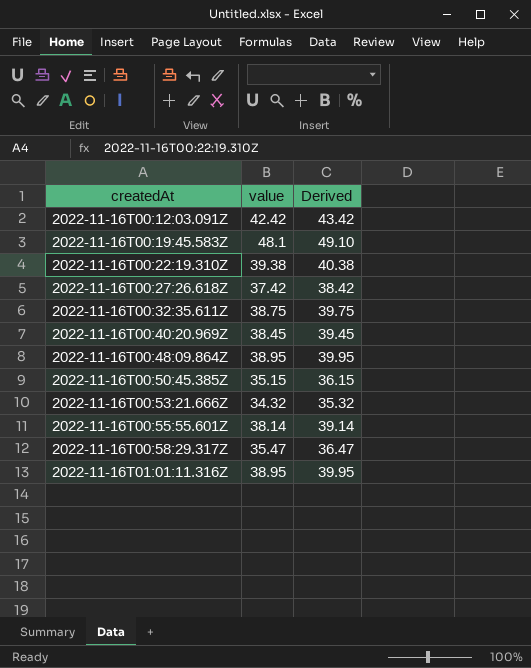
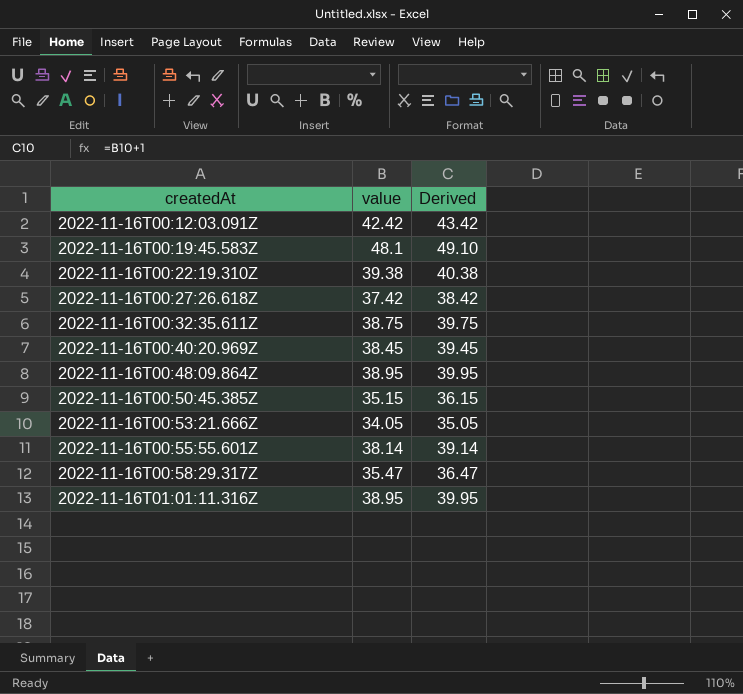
2022-11-16T00:53:21.666Z | value: 34.32 -> 34.05
2022-11-16T00:53:21.666Z | Derived: 35.32 -> 35.05

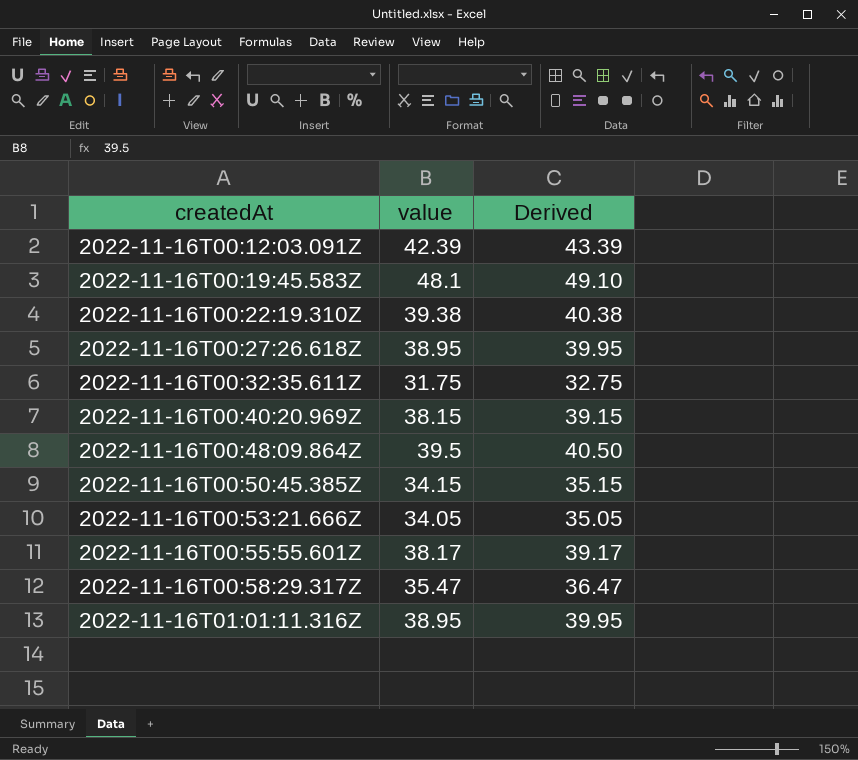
2022-11-16T00:12:03.091Z | value: 42.42 -> 42.39
2022-11-16T00:12:03.091Z | Derived: 43.42 -> 43.39
2022-11-16T00:27:26.618Z | value: 37.42 -> 38.95
2022-11-16T00:27:26.618Z | Derived: 38.42 -> 39.95
2022-11-16T00:32:35.611Z | value: 38.75 -> 31.75
2022-11-16T00:32:35.611Z | Derived: 39.75 -> 32.75
2022-11-16T00:40:20.969Z | value: 38.45 -> 38.15
2022-11-16T00:40:20.969Z | Derived: 39.45 -> 39.15
2022-11-16T00:48:09.864Z | value: 38.95 -> 39.5
2022-11-16T00:48:09.864Z | Derived: 39.95 -> 40.50
2022-11-16T00:50:45.385Z | value: 35.15 -> 34.15
2022-11-16T00:50:45.385Z | Derived: 36.15 -> 35.15
2022-11-16T00:55:55.601Z | value: 38.14 -> 38.17
2022-11-16T00:55:55.601Z | Derived: 39.14 -> 39.17

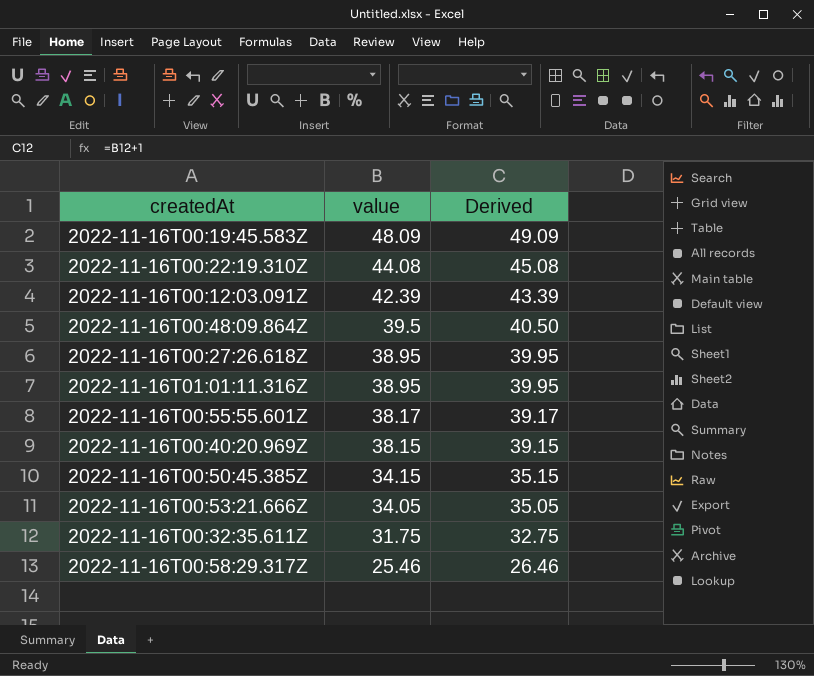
row order: createdAt ascending -> value descending
2022-11-16T00:19:45.583Z | value: 48.1 -> 48.09
2022-11-16T00:19:45.583Z | Derived: 49.10 -> 49.09
2022-11-16T00:22:19.310Z | value: 39.38 -> 44.08
2022-11-16T00:22:19.310Z | Derived: 40.38 -> 45.08
2022-11-16T00:58:29.317Z | value: 35.47 -> 25.46
2022-11-16T00:58:29.317Z | Derived: 36.47 -> 26.46

